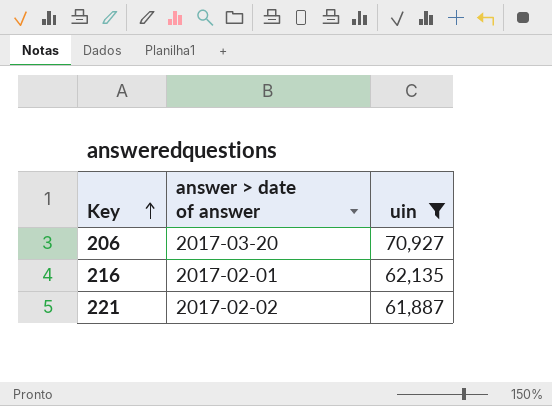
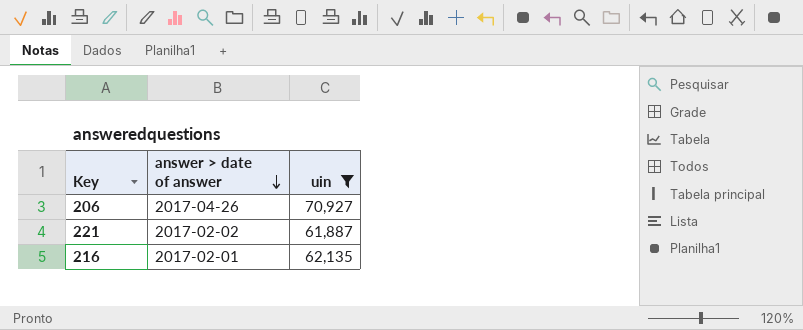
row order: Key ascending -> answer > date of answer descending
206 | answer > date of answer: 2017-03-20 -> 2017-04-26

